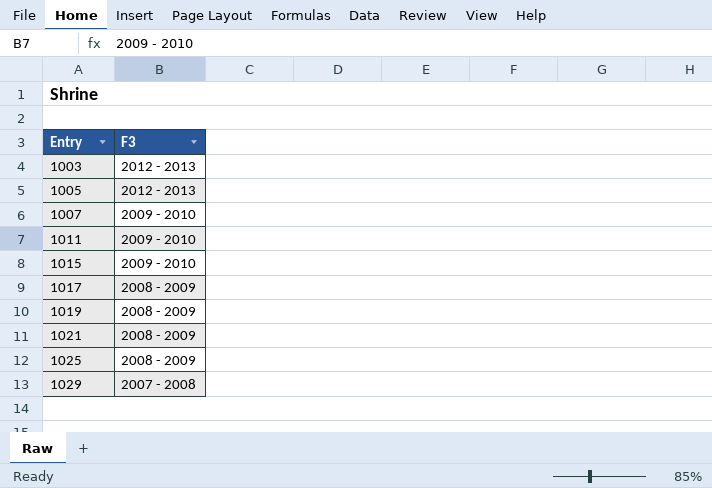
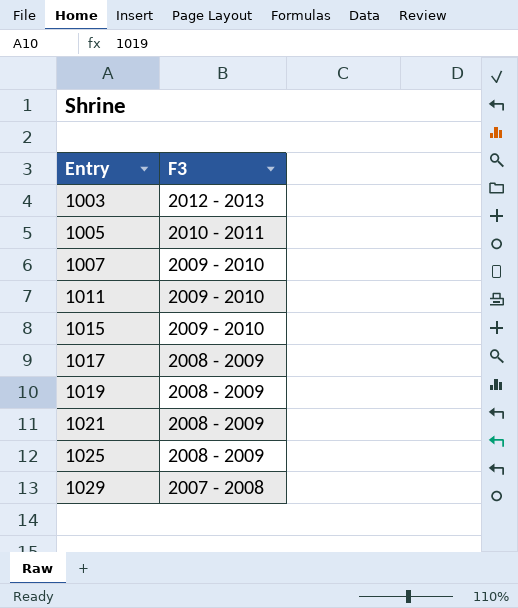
1005 | F3: 2012 - 2013 -> 2010 - 2011

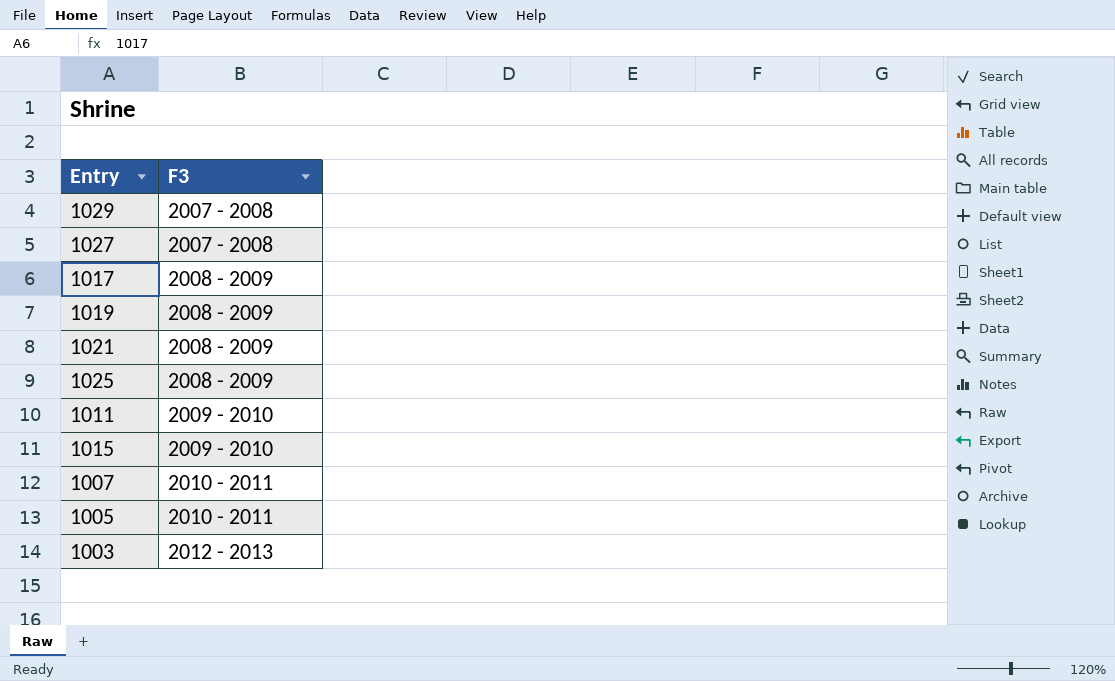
row order: Entry ascending -> F3 ascending
row 1027: none -> 2007 - 2008
1007 | F3: 2009 - 2010 -> 2010 - 2011

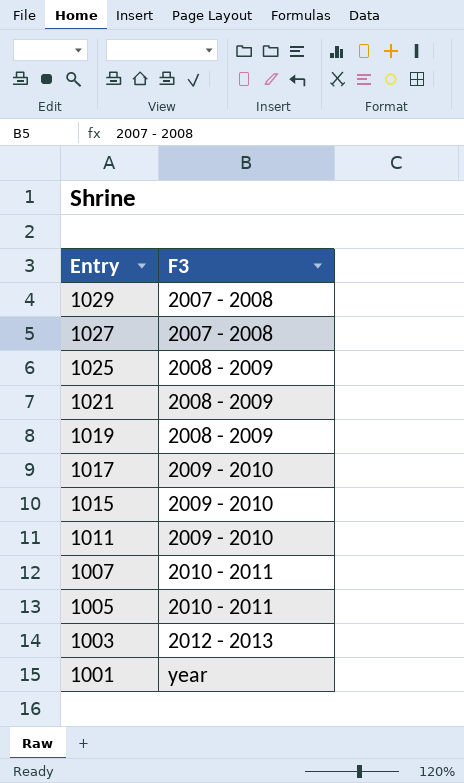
row order: F3 ascending -> Entry descending
1017 | F3: 2008 - 2009 -> 2009 - 2010
row 1001: none -> year

